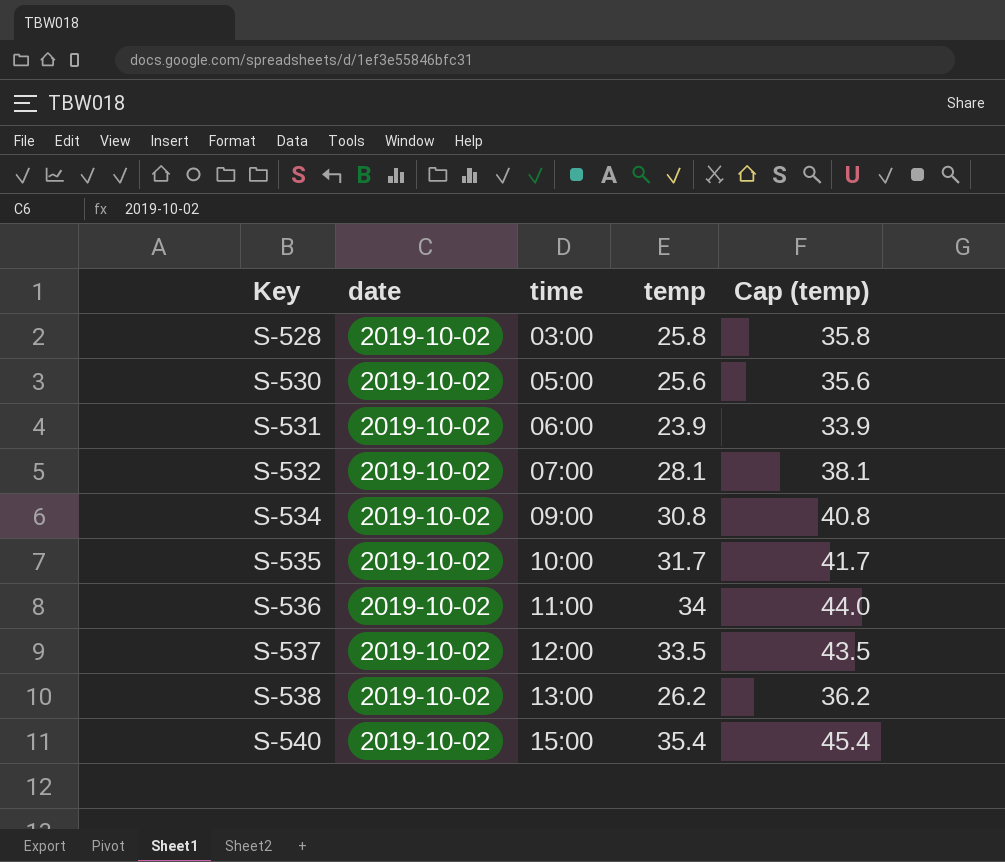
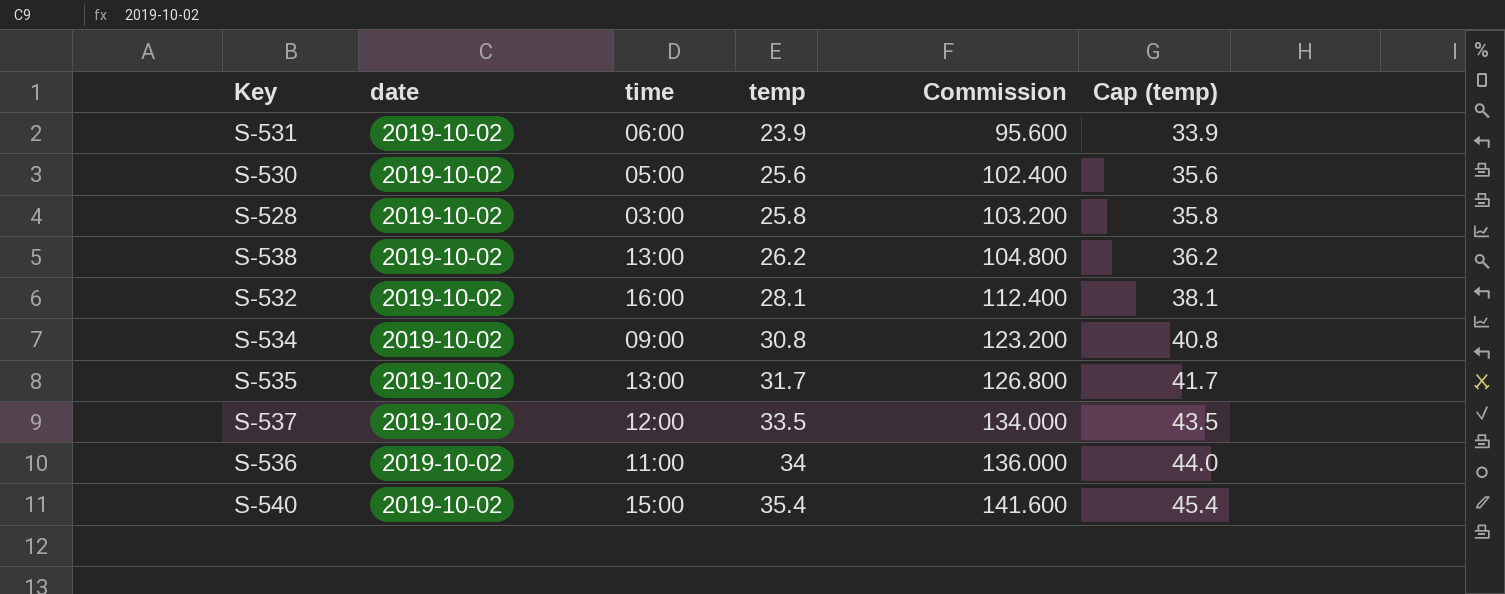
row order: Key ascending -> temp ascending
column Commission | formula: none -> [temp] * 4
S-532 | time: 07:00 -> 16:00
S-535 | time: 10:00 -> 13:00

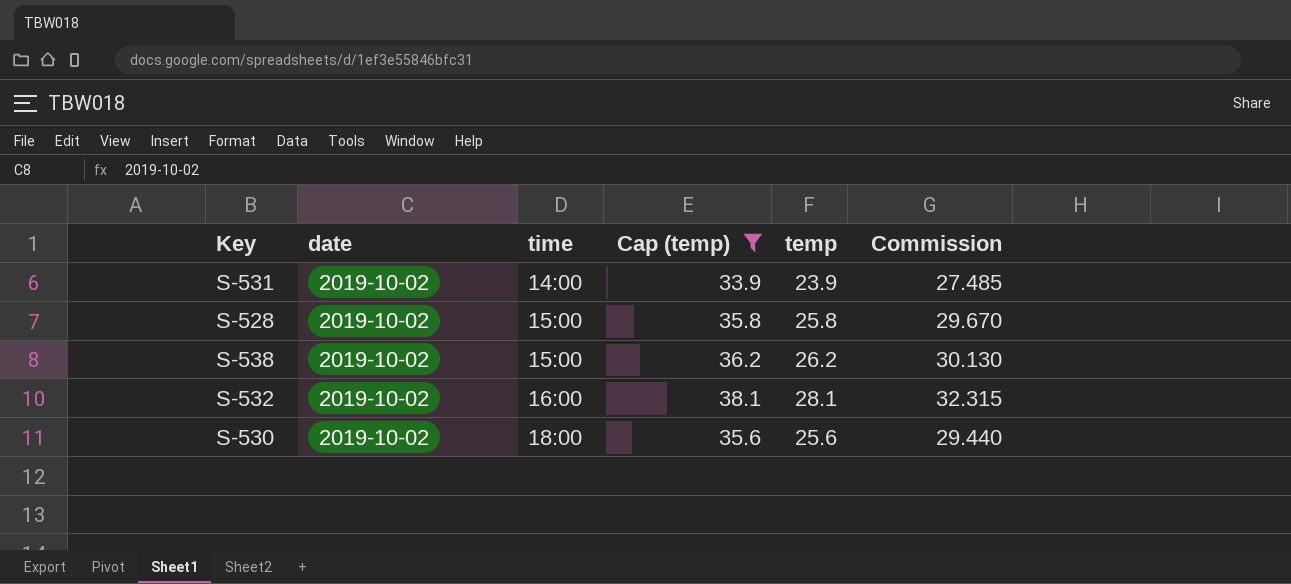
filter: none -> Cap (temp) <= 38.1
row order: temp ascending -> time ascending
column Cap (temp) | position: 6 -> 4
column Commission | formula: [temp] * 4 -> [temp] * 1.15
S-531 | time: 06:00 -> 14:00
S-528 | time: 03:00 -> 15:00
S-538 | time: 13:00 -> 15:00
S-530 | time: 05:00 -> 18:00

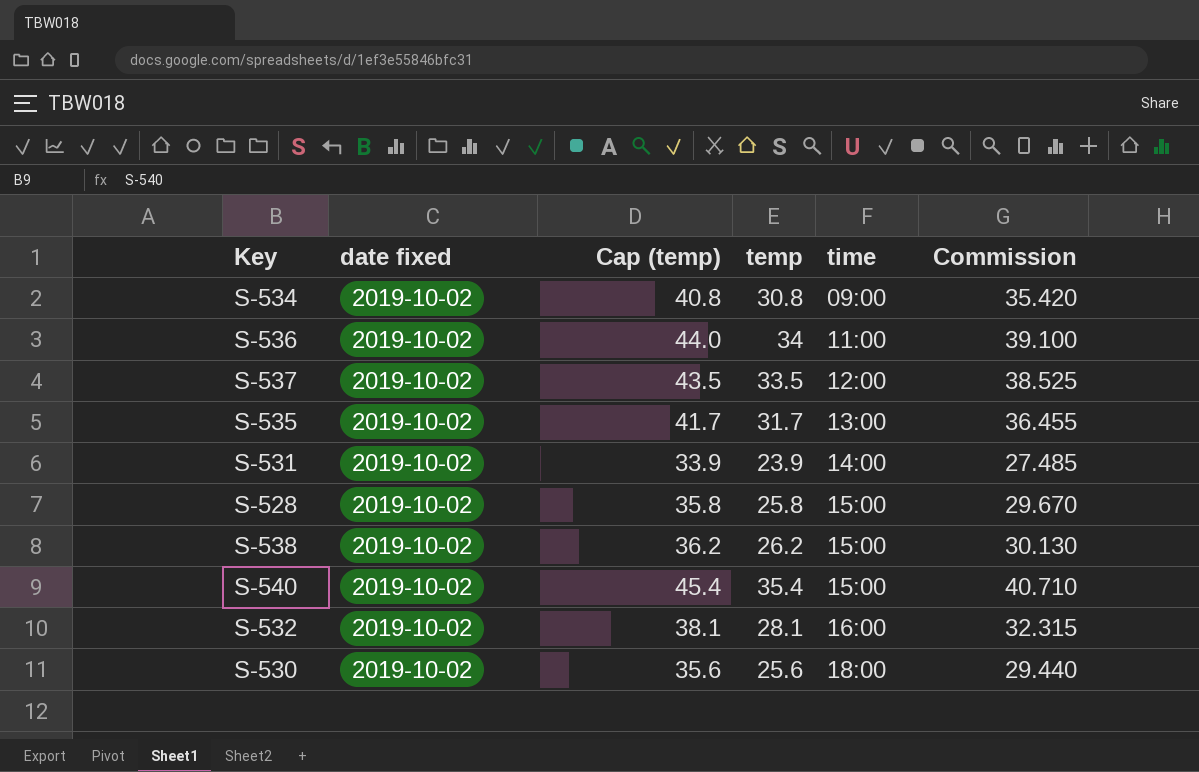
filter: Cap (temp) <= 38.1 -> none
column name: date -> date fixed
column time | position: 3 -> 5

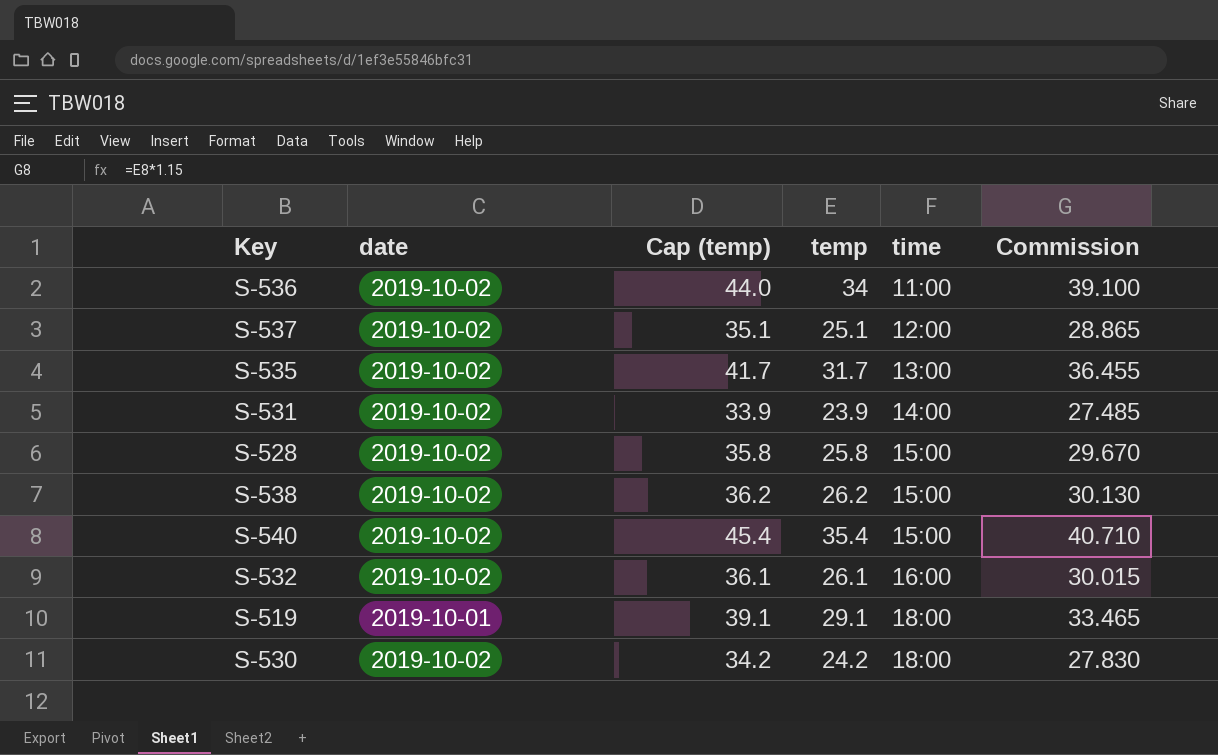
column name: date fixed -> date
row S-534: 2019-10-02 | 40.8 | 30.8 | 09:00 | 35.420 -> none
S-537 | Cap (temp): 43.5 -> 35.1
S-537 | temp: 33.5 -> 25.1
S-537 | Commission: 38.525 -> 28.865
S-532 | Cap (temp): 38.1 -> 36.1
S-532 | temp: 28.1 -> 26.1
S-532 | Commission: 32.315 -> 30.015
row S-519: none -> 2019-10-01 | 39.1 | 29.1 | 18:00 | 33.465
S-530 | Cap (temp): 35.6 -> 34.2
S-530 | temp: 25.6 -> 24.2
S-530 | Commission: 29.440 -> 27.830

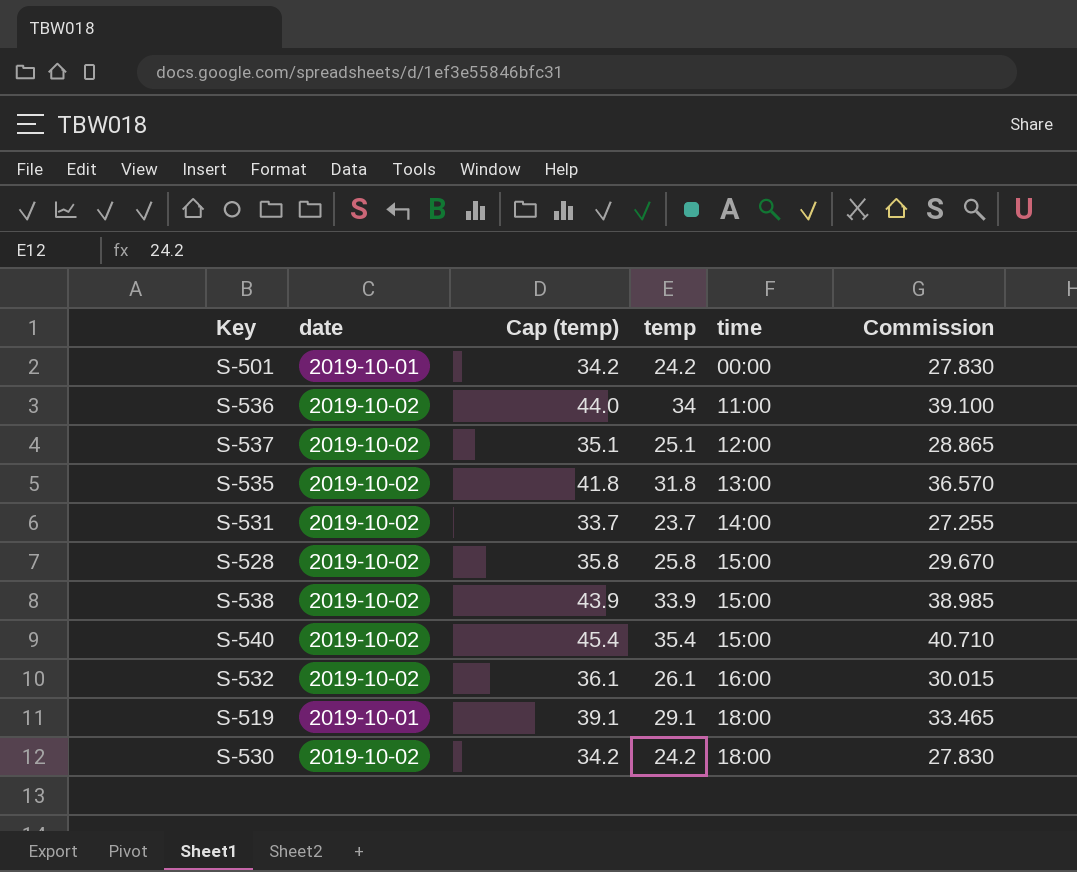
row S-501: none -> 2019-10-01 | 34.2 | 24.2 | 00:00 | 27.830
S-535 | Cap (temp): 41.7 -> 41.8
S-535 | temp: 31.7 -> 31.8
S-535 | Commission: 36.455 -> 36.570
S-531 | Cap (temp): 33.9 -> 33.7
S-531 | temp: 23.9 -> 23.7
S-531 | Commission: 27.485 -> 27.255
S-538 | Cap (temp): 36.2 -> 43.9
S-538 | temp: 26.2 -> 33.9
S-538 | Commission: 30.130 -> 38.985

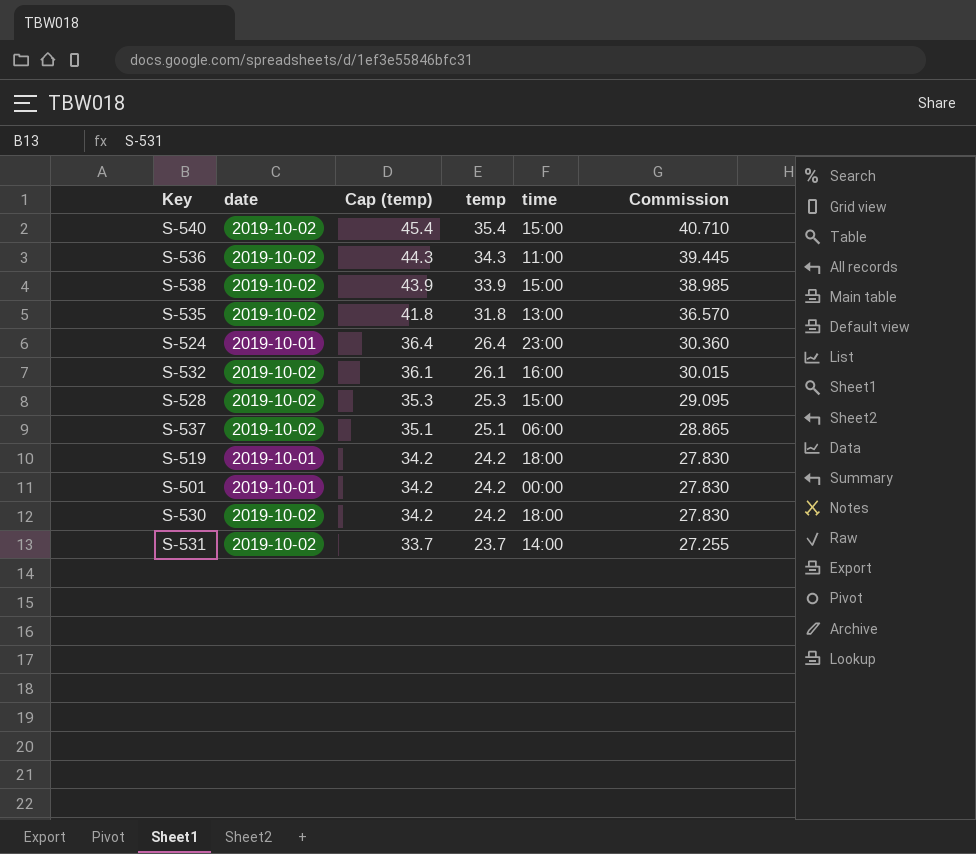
row order: time ascending -> Cap (temp) descending
S-536 | Cap (temp): 44.0 -> 44.3
S-536 | temp: 34 -> 34.3
S-536 | Commission: 39.100 -> 39.445
row S-524: none -> 2019-10-01 | 36.4 | 26.4 | 23:00 | 30.360
S-528 | Cap (temp): 35.8 -> 35.3
S-528 | temp: 25.8 -> 25.3
S-528 | Commission: 29.670 -> 29.095
S-537 | time: 12:00 -> 06:00
S-519 | Cap (temp): 39.1 -> 34.2
S-519 | temp: 29.1 -> 24.2
S-519 | Commission: 33.465 -> 27.830

